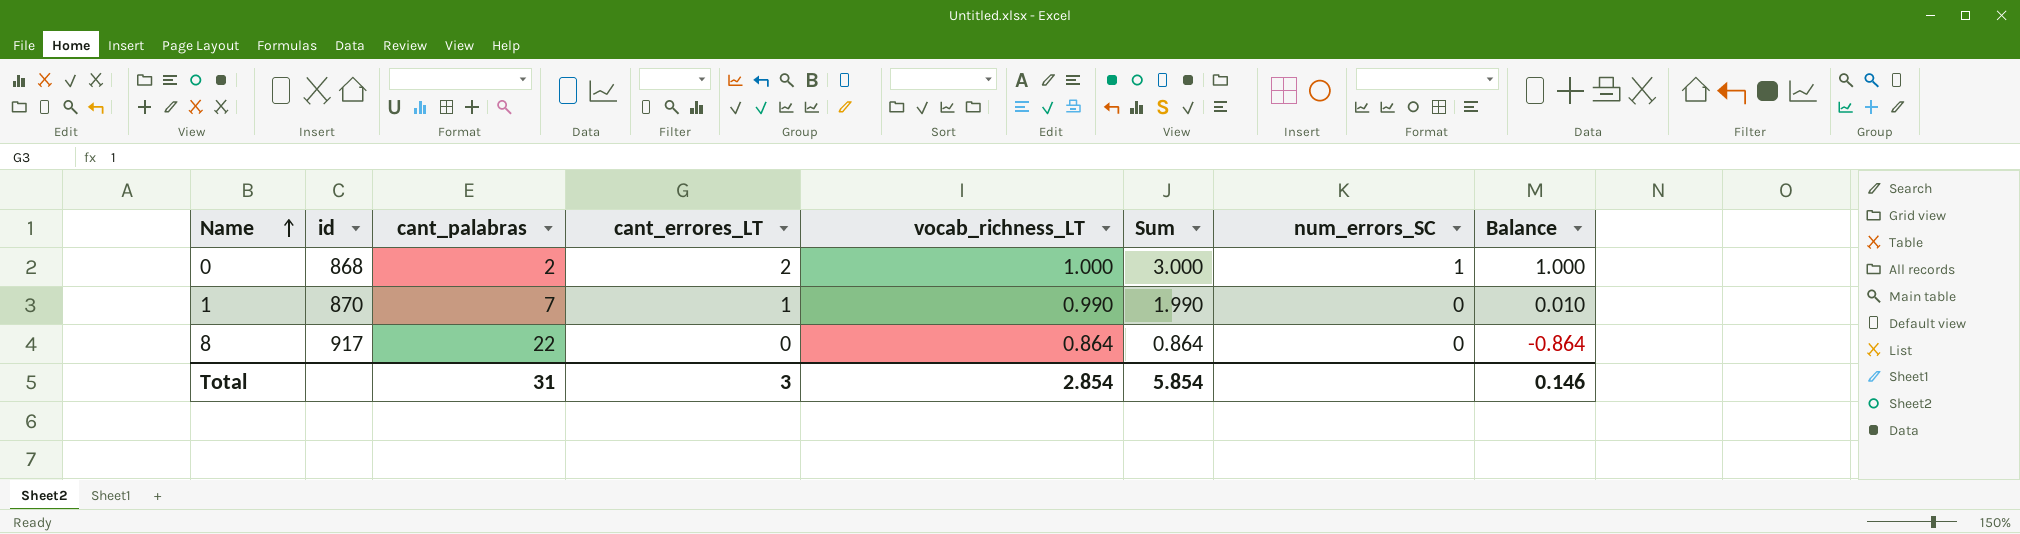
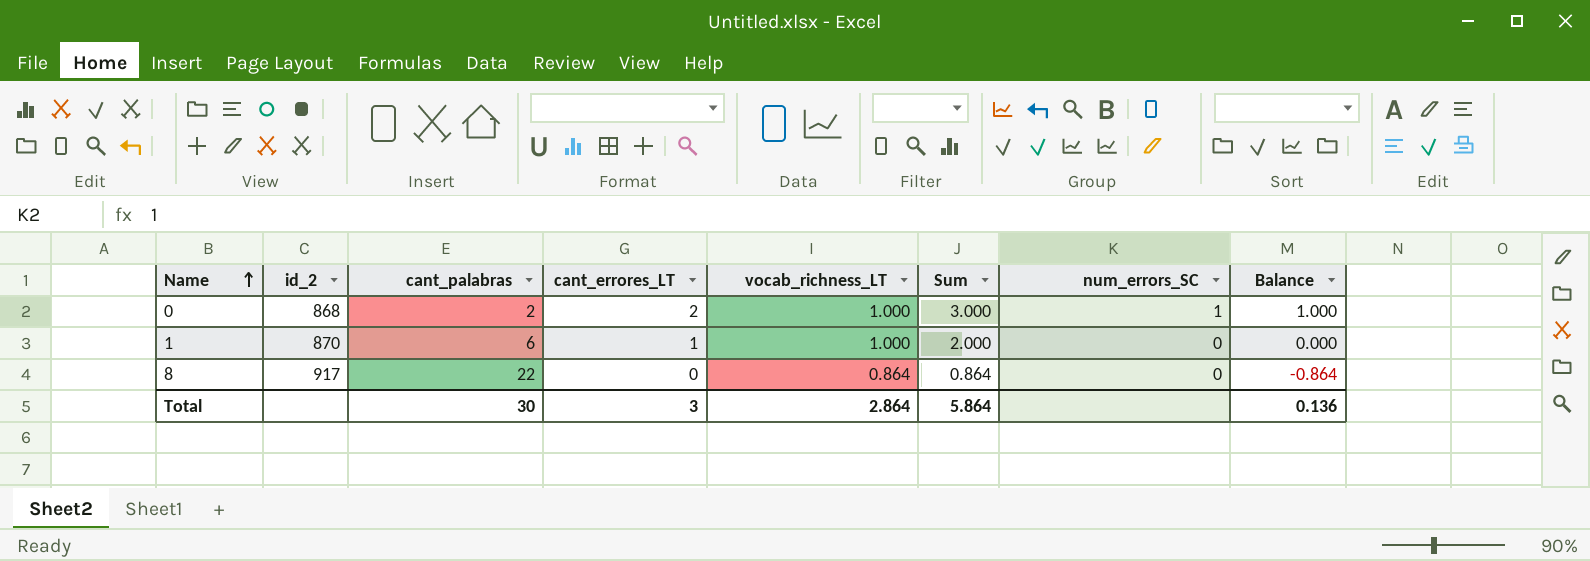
column name: id -> id_2
1 | cant_palabras: 7 -> 6
1 | vocab_richness_LT: 0.990 -> 1.000
1 | Sum: 1.990 -> 2.000
1 | Balance: 0.010 -> 0.000
Total | cant_palabras: 31 -> 30
Total | vocab_richness_LT: 2.854 -> 2.864
Total | Sum: 5.854 -> 5.864
Total | Balance: 0.146 -> 0.136

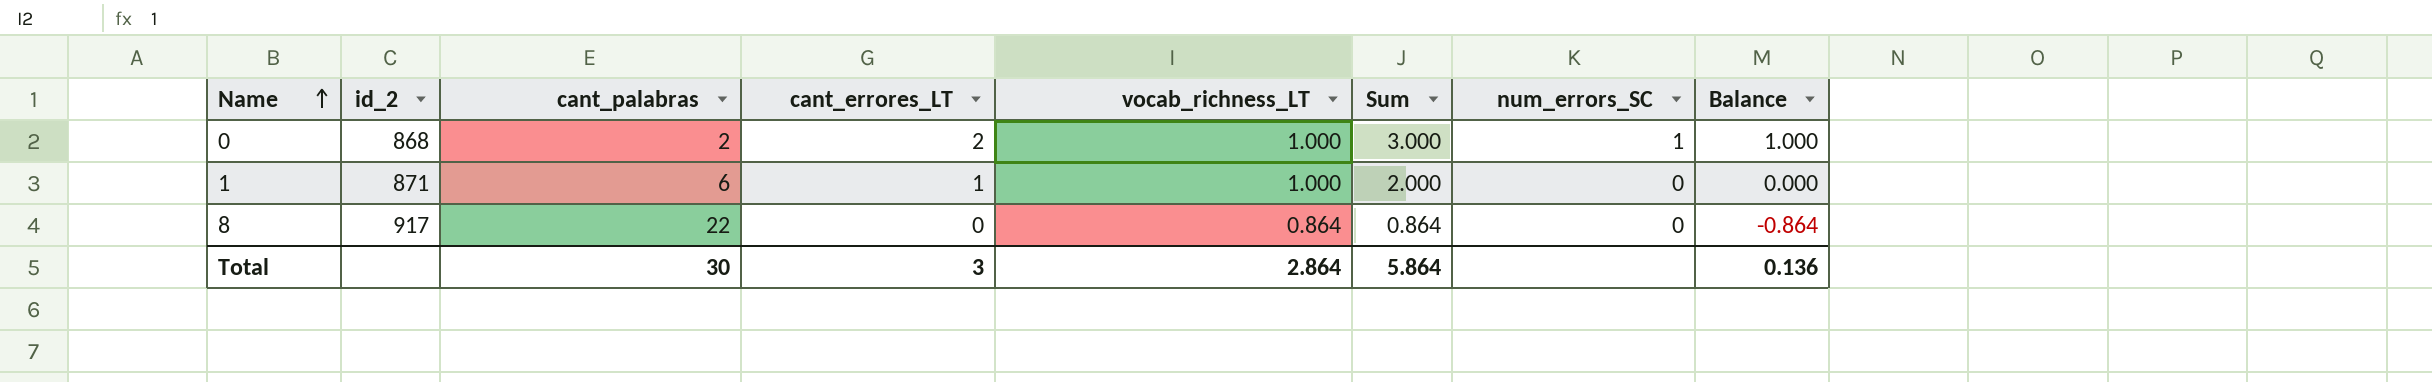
1 | id_2: 870 -> 871

